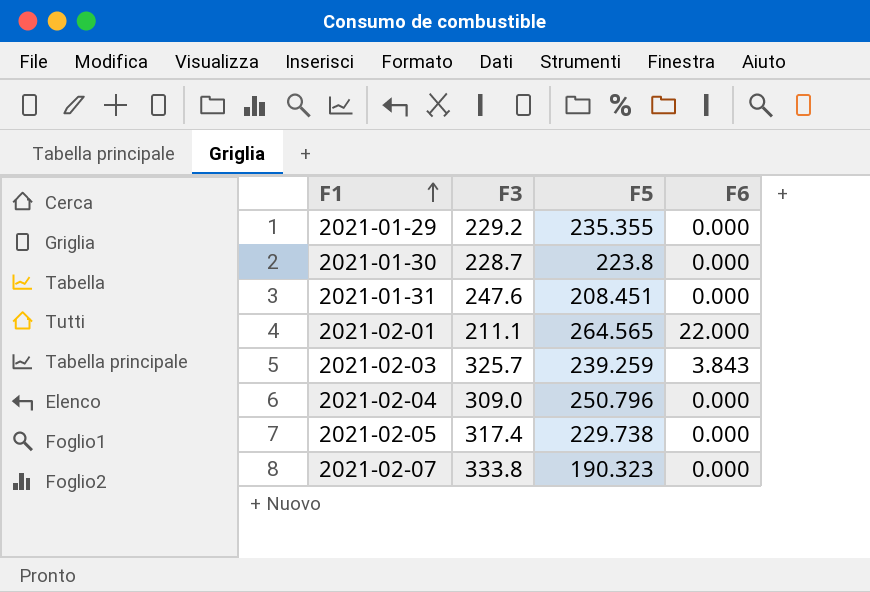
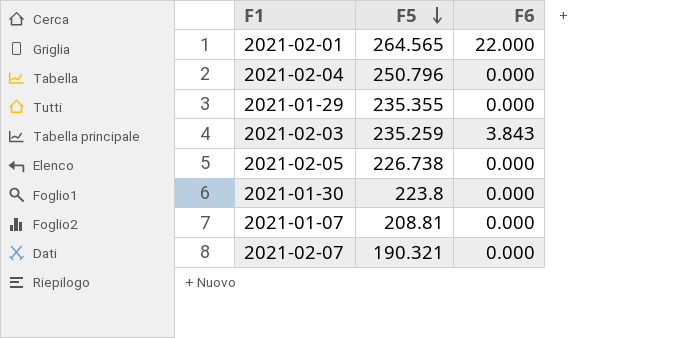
row order: F1 ascending -> F5 descending
column F3 | position: 2 -> none
row 2021-01-31: 247.6 | 208.451 | 0.000 -> none
2021-02-03 | F5: 239.259 -> 235.259
2021-02-05 | F5: 229.738 -> 226.738
row 2021-01-07: none -> 208.81 | 0.000
2021-02-07 | F5: 190.323 -> 190.321

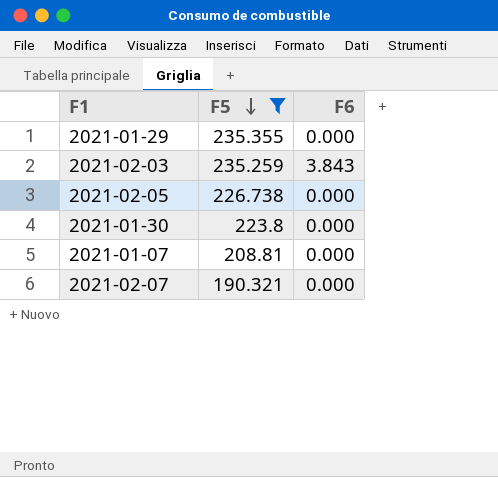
filter: none -> F5 <= 235.355

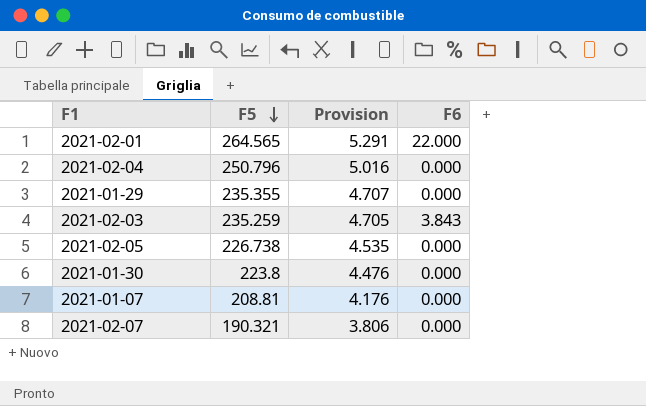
filter: F5 <= 235.355 -> none
column Provision | formula: none -> [F5] * 0.02

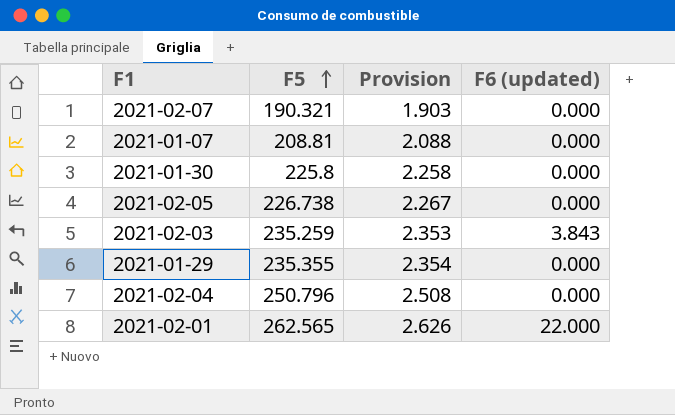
row order: F5 descending -> F5 ascending
column Provision | formula: [F5] * 0.02 -> [F5] * 0.01
column name: F6 -> F6 (updated)
2021-01-30 | F5: 223.8 -> 225.8
2021-02-01 | F5: 264.565 -> 262.565

